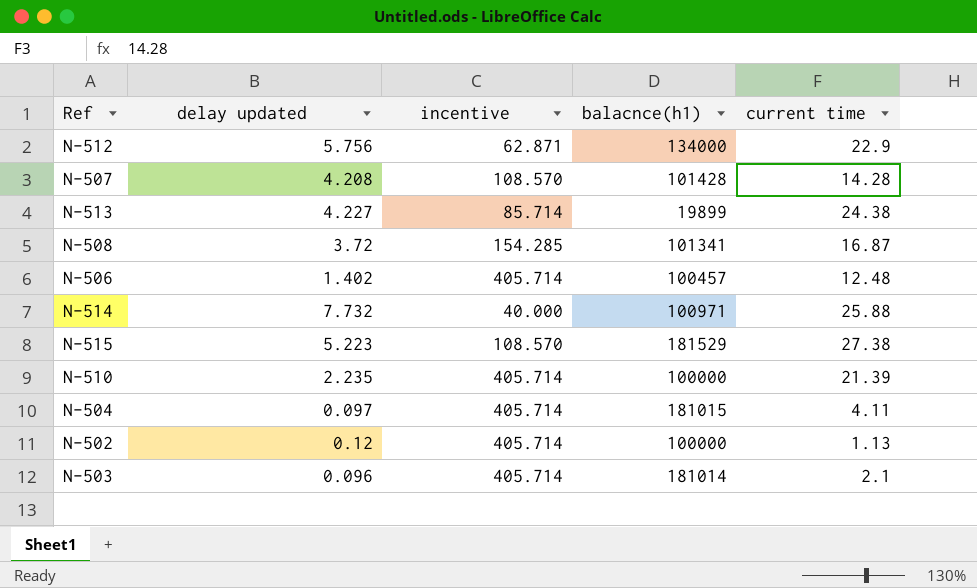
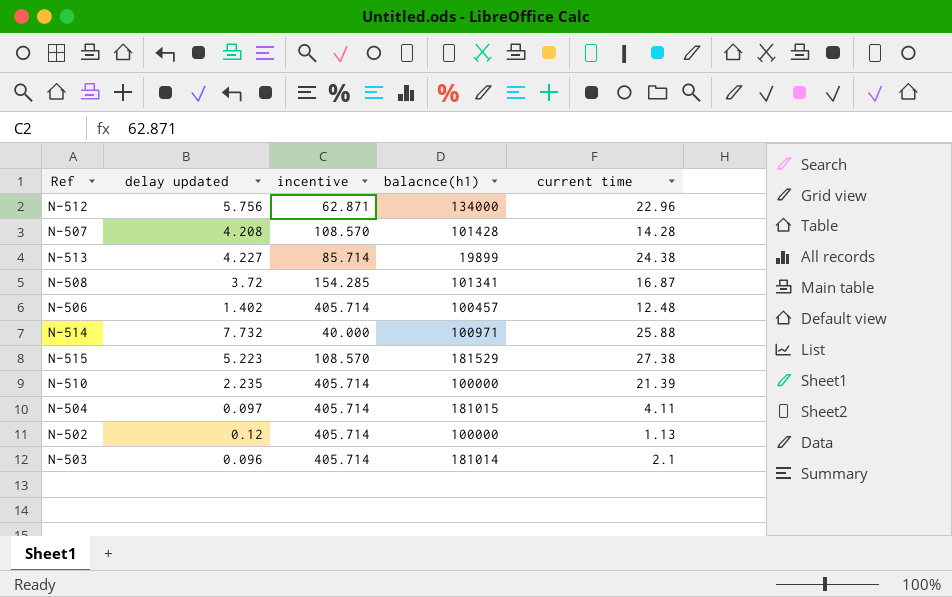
N-512 | current time: 22.9 -> 22.96

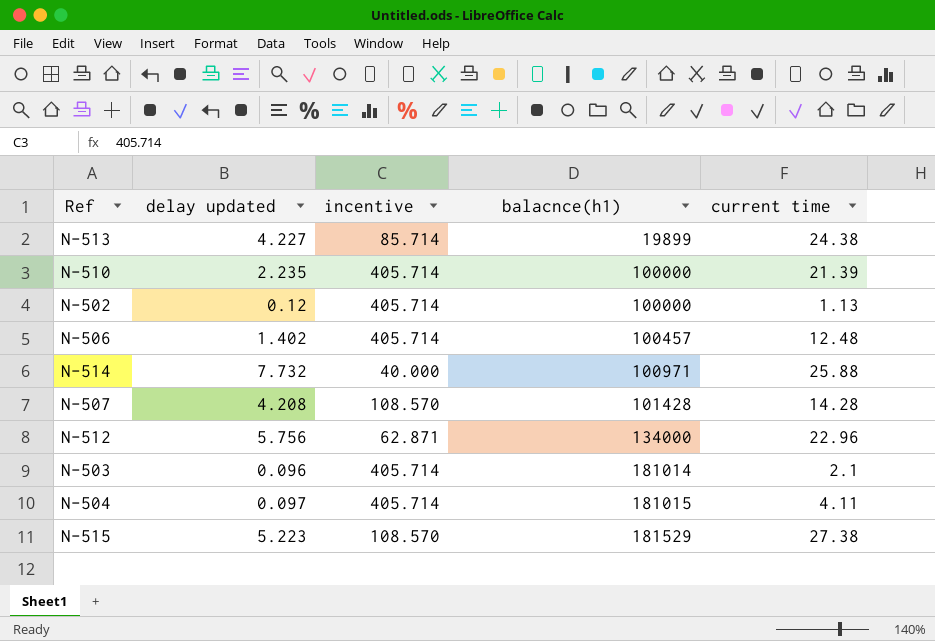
row order: none -> balacnce(h1) ascending
row N-508: 3.72 | 154.285 | 101341 | 16.87 -> none

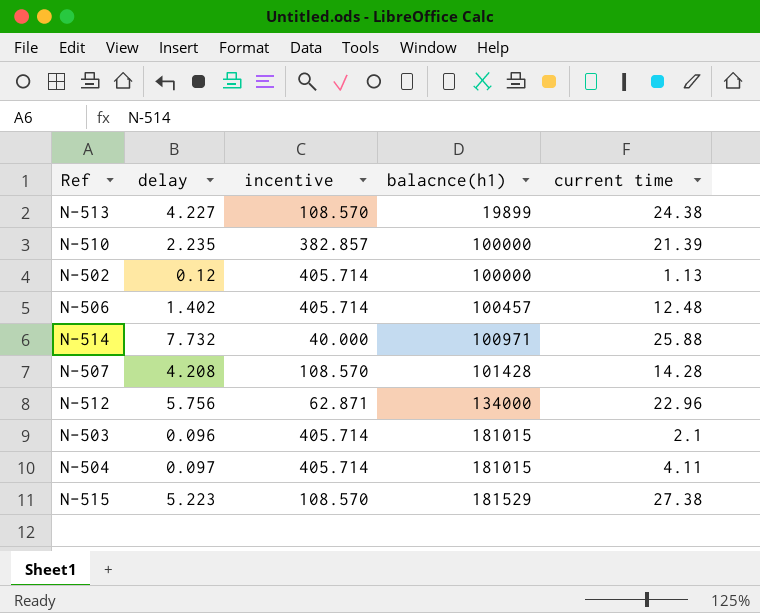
column name: delay updated -> delay
N-513 | incentive: 85.714 -> 108.570
N-510 | incentive: 405.714 -> 382.857
N-503 | balacnce(h1): 181014 -> 181015

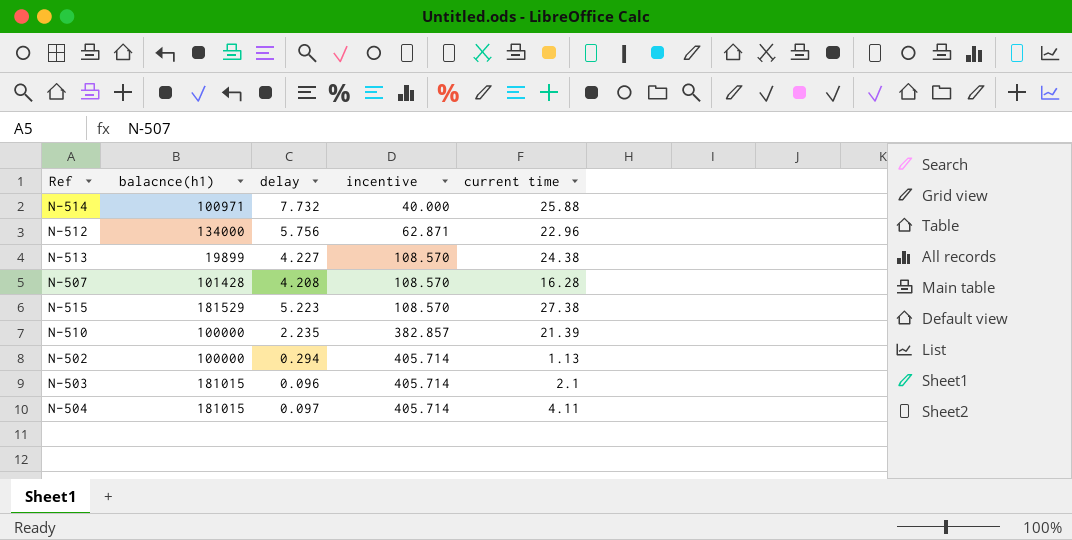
row order: balacnce(h1) ascending -> incentive ascending
column balacnce(h1) | position: 4 -> 2
row N-506: 1.402 | 405.714 | 100457 | 12.48 -> none
N-507 | current time: 14.28 -> 16.28
N-502 | delay: 0.12 -> 0.294

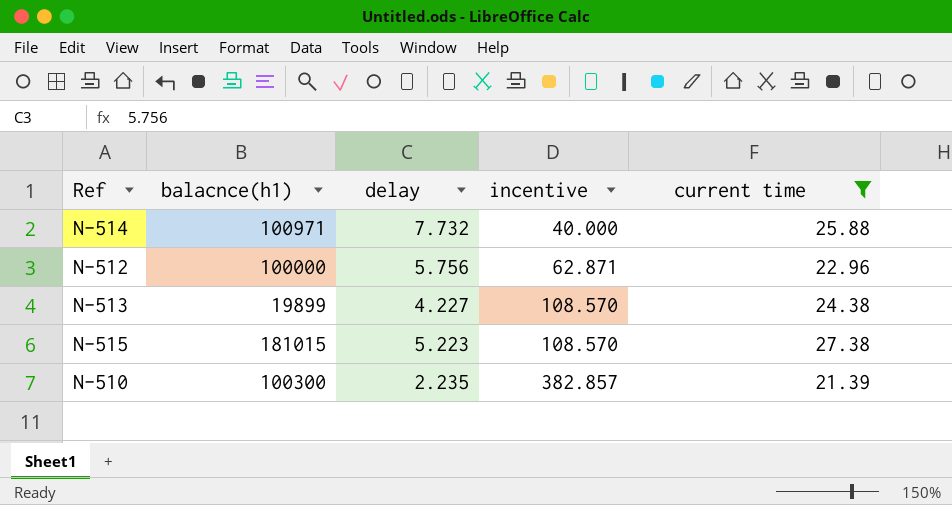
filter: none -> current time >= 21.39
N-512 | balacnce(h1): 134000 -> 100000
N-515 | balacnce(h1): 181529 -> 181015
N-510 | balacnce(h1): 100000 -> 100300

